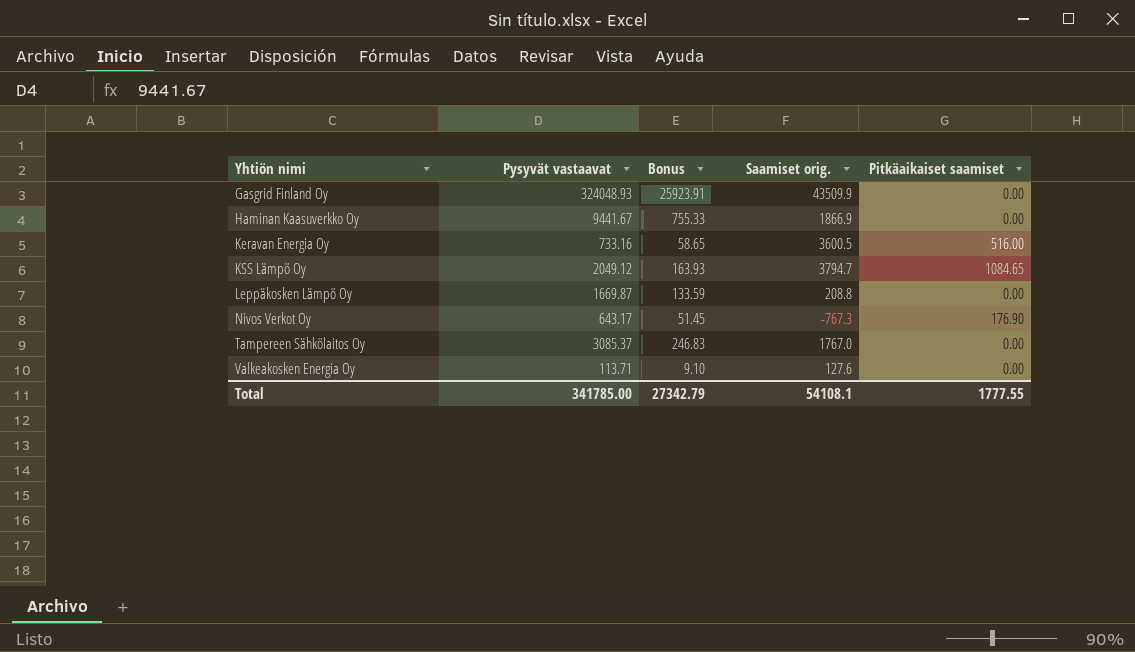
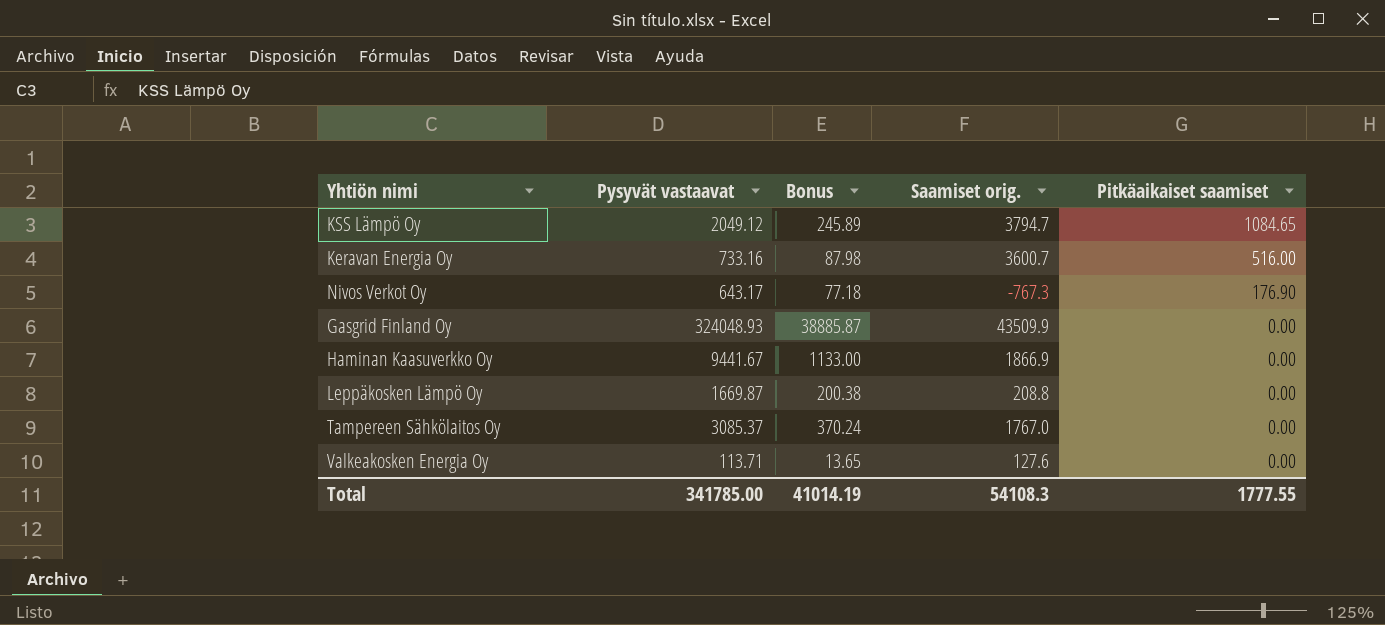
row order: Yhtiön nimi ascending -> Pitkäaikaiset saamiset descending
column Bonus | formula: [Pysyvät vastaavat] * 0.08 -> [Pysyvät vastaavat] * 0.12
Keravan Energia Oy | Saamiset orig.: 3600.5 -> 3600.7
Total | Bonus: 27342.79 -> 41014.19
Total | Saamiset orig.: 54108.1 -> 54108.3

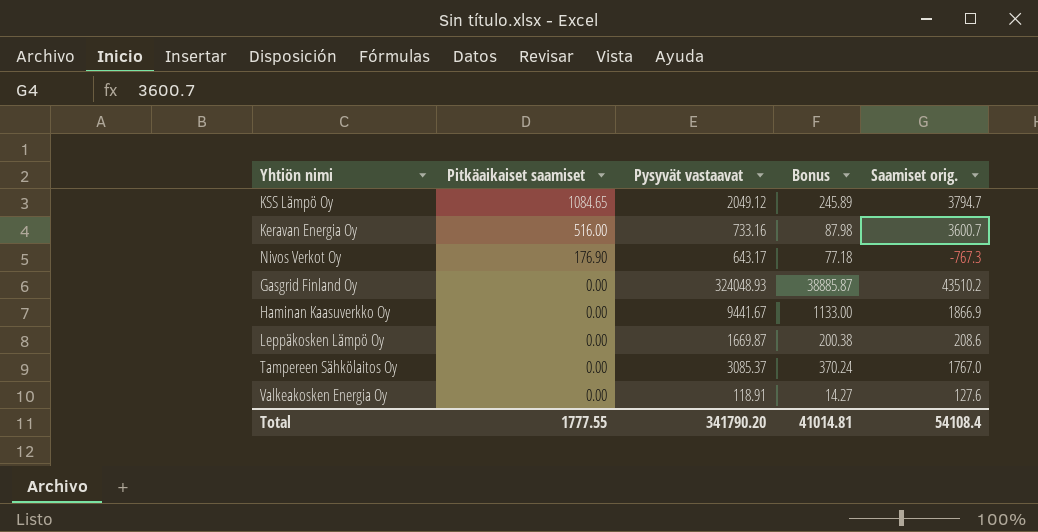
column Pitkäaikaiset saamiset | position: 5 -> 2
Gasgrid Finland Oy | Saamiset orig.: 43509.9 -> 43510.2
Leppäkosken Lämpö Oy | Saamiset orig.: 208.8 -> 208.6
Valkeakosken Energia Oy | Pysyvät vastaavat: 113.71 -> 118.91
Valkeakosken Energia Oy | Bonus: 13.65 -> 14.27
Total | Pysyvät vastaavat: 341785.00 -> 341790.20
Total | Bonus: 41014.19 -> 41014.81
Total | Saamiset orig.: 54108.3 -> 54108.4

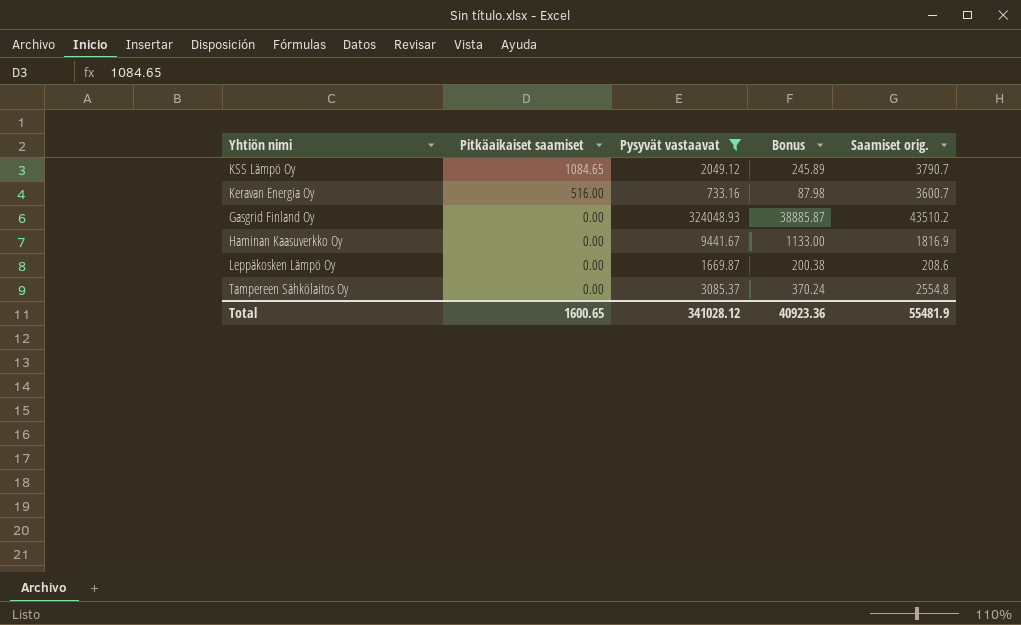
filter: none -> Pysyvät vastaavat >= 733.16
KSS Lämpö Oy | Saamiset orig.: 3794.7 -> 3790.7
Haminan Kaasuverkko Oy | Saamiset orig.: 1866.9 -> 1816.9
Tampereen Sähkölaitos Oy | Saamiset orig.: 1767.0 -> 2554.8
Total | Pitkäaikaiset saamiset: 1777.55 -> 1600.65
Total | Pysyvät vastaavat: 341790.20 -> 341028.12
Total | Bonus: 41014.81 -> 40923.36
Total | Saamiset orig.: 54108.4 -> 55481.9

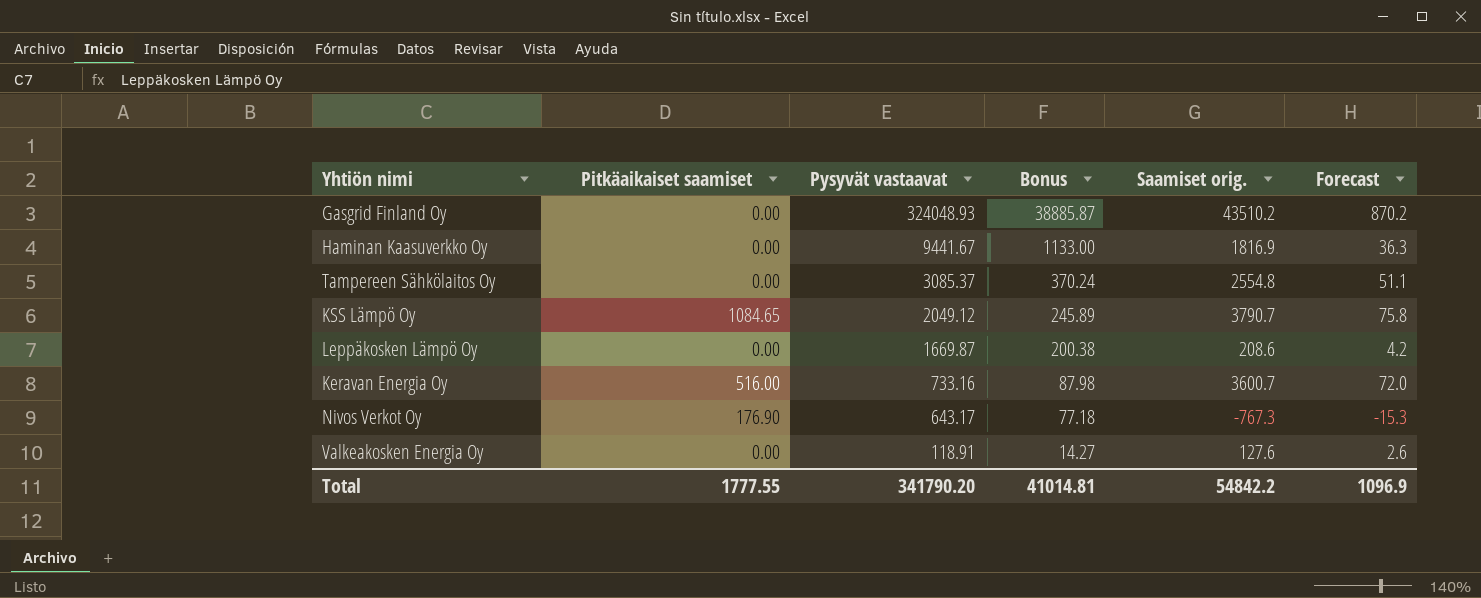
filter: Pysyvät vastaavat >= 733.16 -> none
row order: Pitkäaikaiset saamiset descending -> Pysyvät vastaavat descending
column Forecast | formula: none -> [Saamiset orig.] * 0.02
Total | Pitkäaikaiset saamiset: 1600.65 -> 1777.55
Total | Pysyvät vastaavat: 341028.12 -> 341790.20
Total | Bonus: 40923.36 -> 41014.81
Total | Saamiset orig.: 55481.9 -> 54842.2

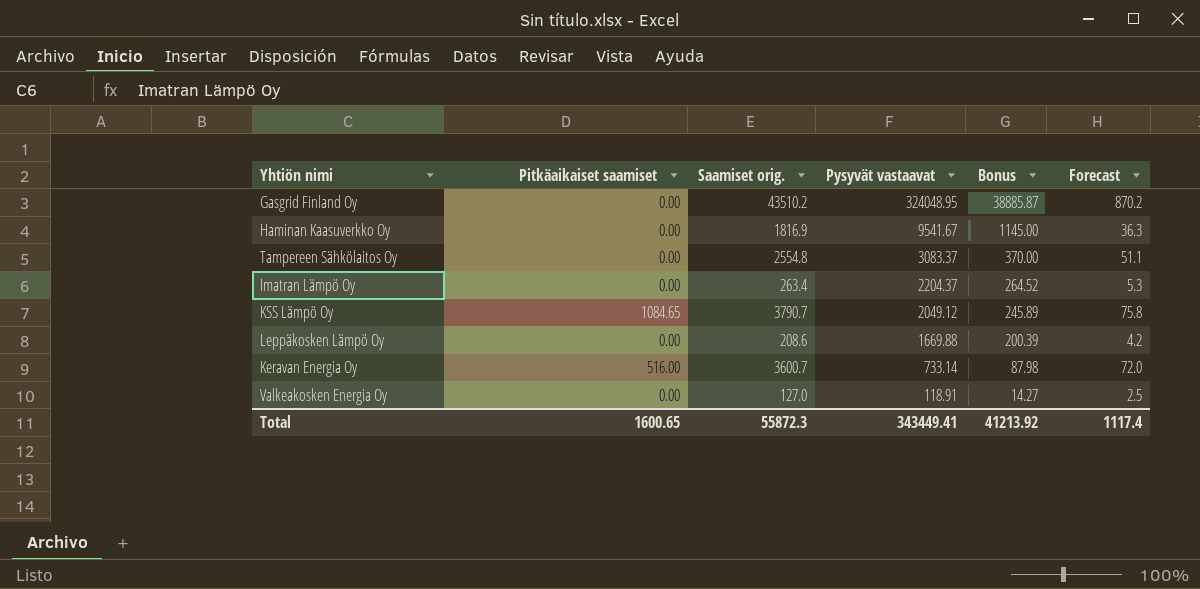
column Saamiset orig. | position: 5 -> 3
row Nivos Verkot Oy: 176.90 | 643.17 | 77.18 | -767.3 | -15.3 -> none
Gasgrid Finland Oy | Pysyvät vastaavat: 324048.93 -> 324048.95
Haminan Kaasuverkko Oy | Pysyvät vastaavat: 9441.67 -> 9541.67
Haminan Kaasuverkko Oy | Bonus: 1133.00 -> 1145.00
Tampereen Sähkölaitos Oy | Pysyvät vastaavat: 3085.37 -> 3083.37
Tampereen Sähkölaitos Oy | Bonus: 370.24 -> 370.00
row Imatran Lämpö Oy: none -> 0.00 | 263.4 | 2204.37 | 264.52 | 5.3
Leppäkosken Lämpö Oy | Pysyvät vastaavat: 1669.87 -> 1669.88
Leppäkosken Lämpö Oy | Bonus: 200.38 -> 200.39
Keravan Energia Oy | Pysyvät vastaavat: 733.16 -> 733.14
Valkeakosken Energia Oy | Saamiset orig.: 127.6 -> 127.0
Valkeakosken Energia Oy | Forecast: 2.6 -> 2.5
Total | Pitkäaikaiset saamiset: 1777.55 -> 1600.65
Total | Saamiset orig.: 54842.2 -> 55872.3
Total | Pysyvät vastaavat: 341790.20 -> 343449.41
Total | Bonus: 41014.81 -> 41213.92
Total | Forecast: 1096.9 -> 1117.4

